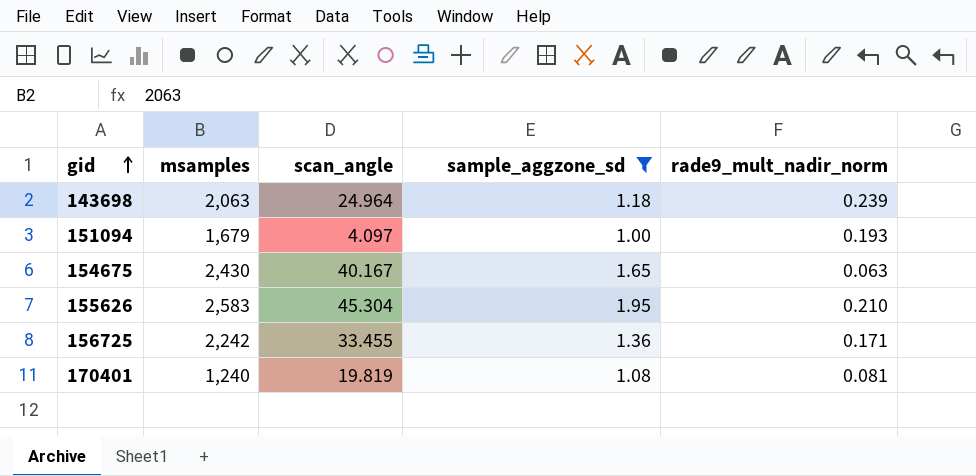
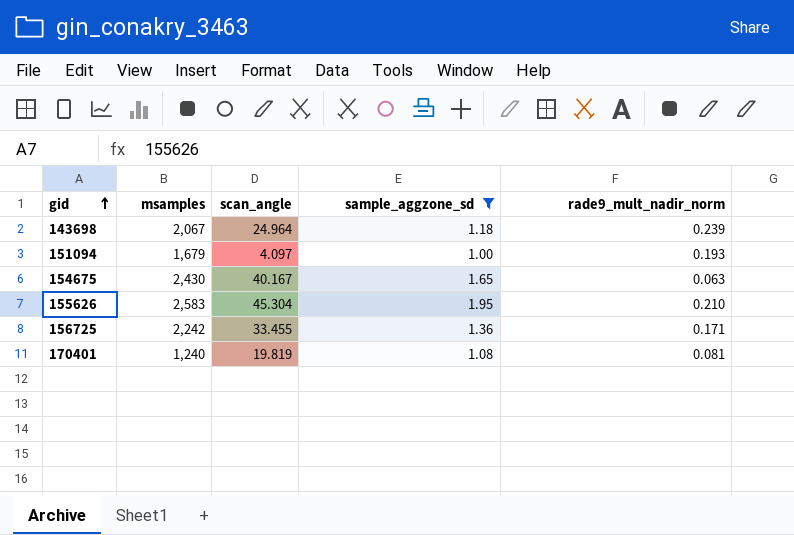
143698 | msamples: 2,063 -> 2,067

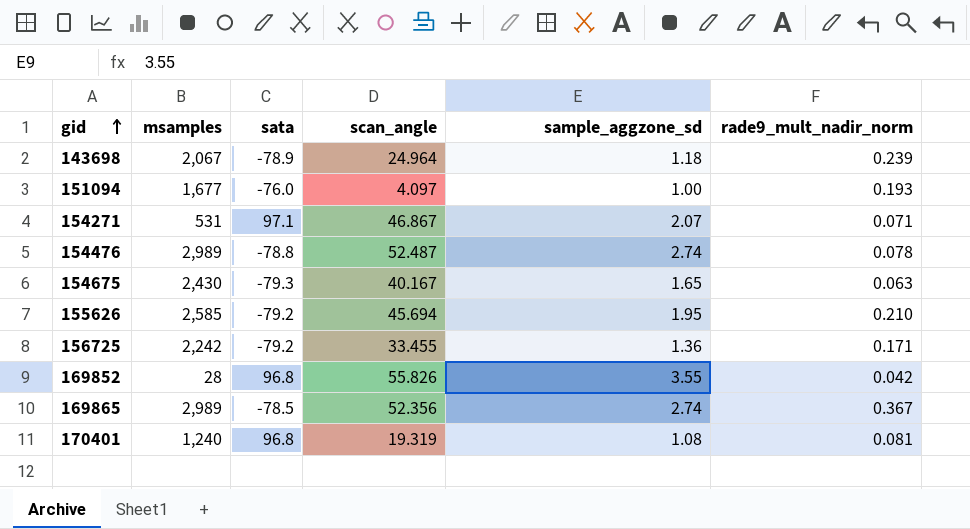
filter: sample_aggzone_sd <= 1.95 -> none
column sata | position: none -> 3
151094 | msamples: 1,679 -> 1,677
155626 | msamples: 2,583 -> 2,585
155626 | scan_angle: 45.304 -> 45.694
170401 | scan_angle: 19.819 -> 19.319

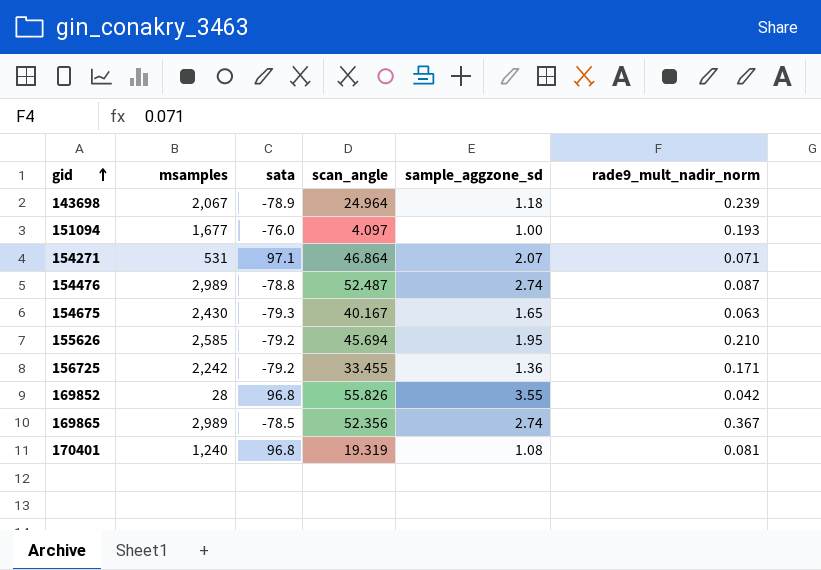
154271 | scan_angle: 46.867 -> 46.864
154476 | rade9_mult_nadir_norm: 0.078 -> 0.087

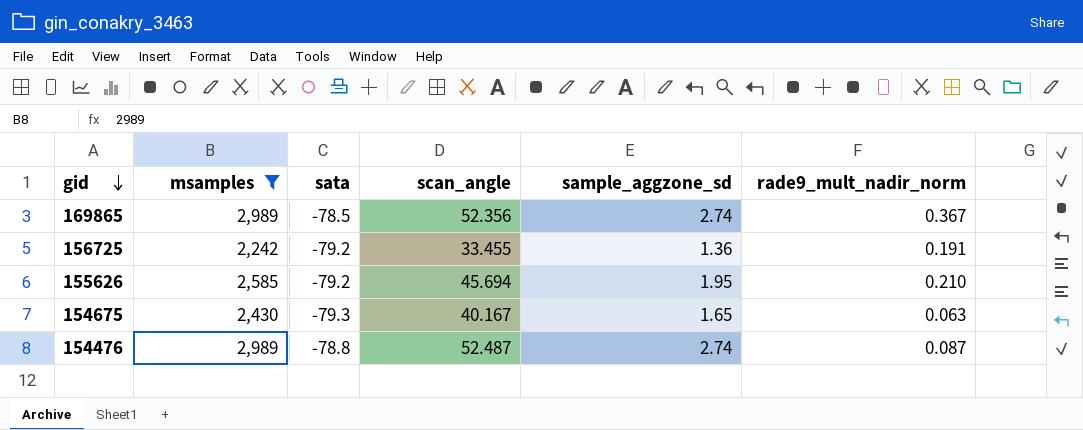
filter: none -> msamples >= 2,242
row order: gid ascending -> gid descending
156725 | rade9_mult_nadir_norm: 0.171 -> 0.191

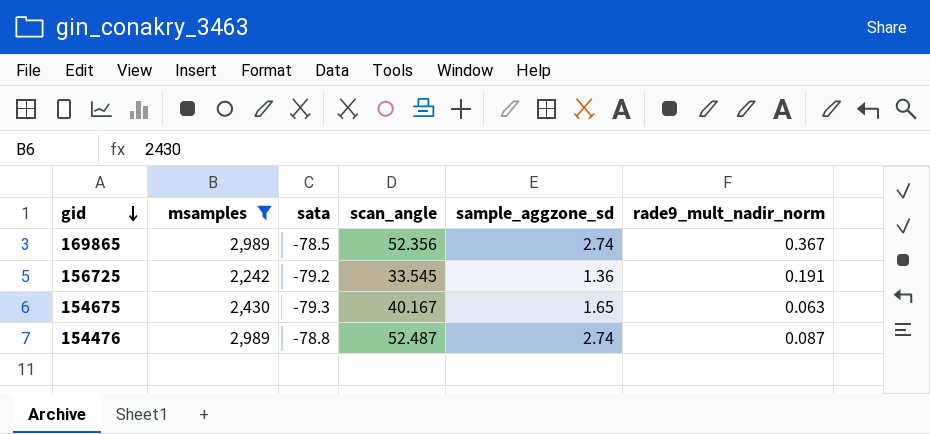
row 155626: 2,585 | -79.2 | 45.694 | 1.95 | 0.210 -> none
156725 | scan_angle: 33.455 -> 33.545

